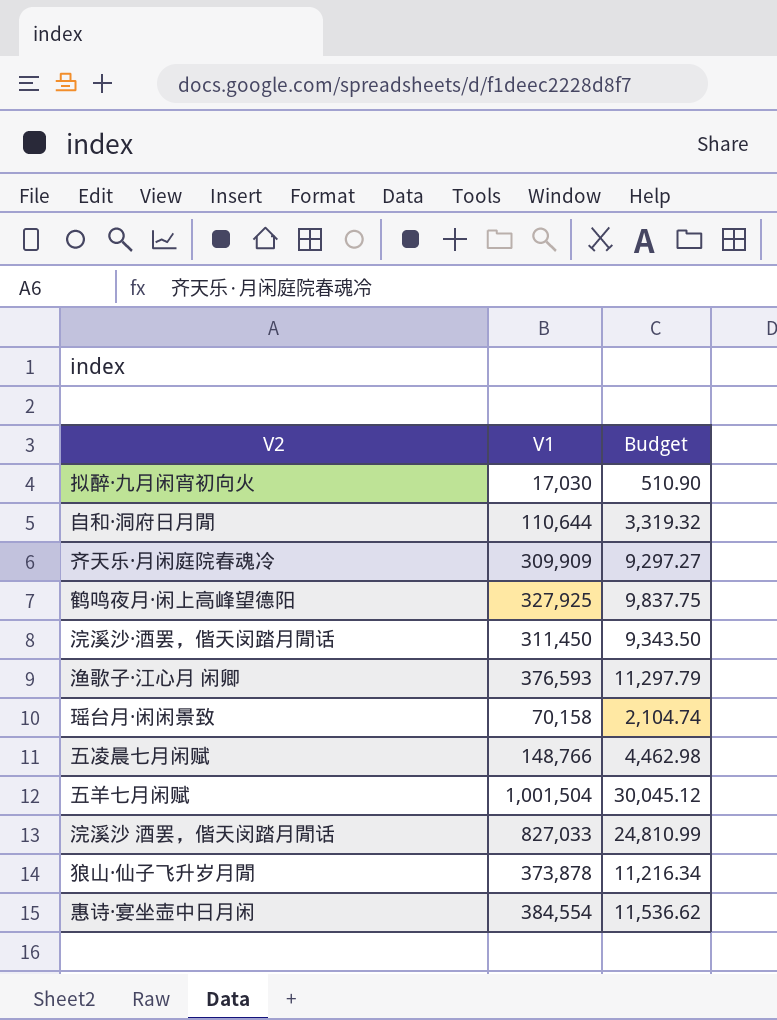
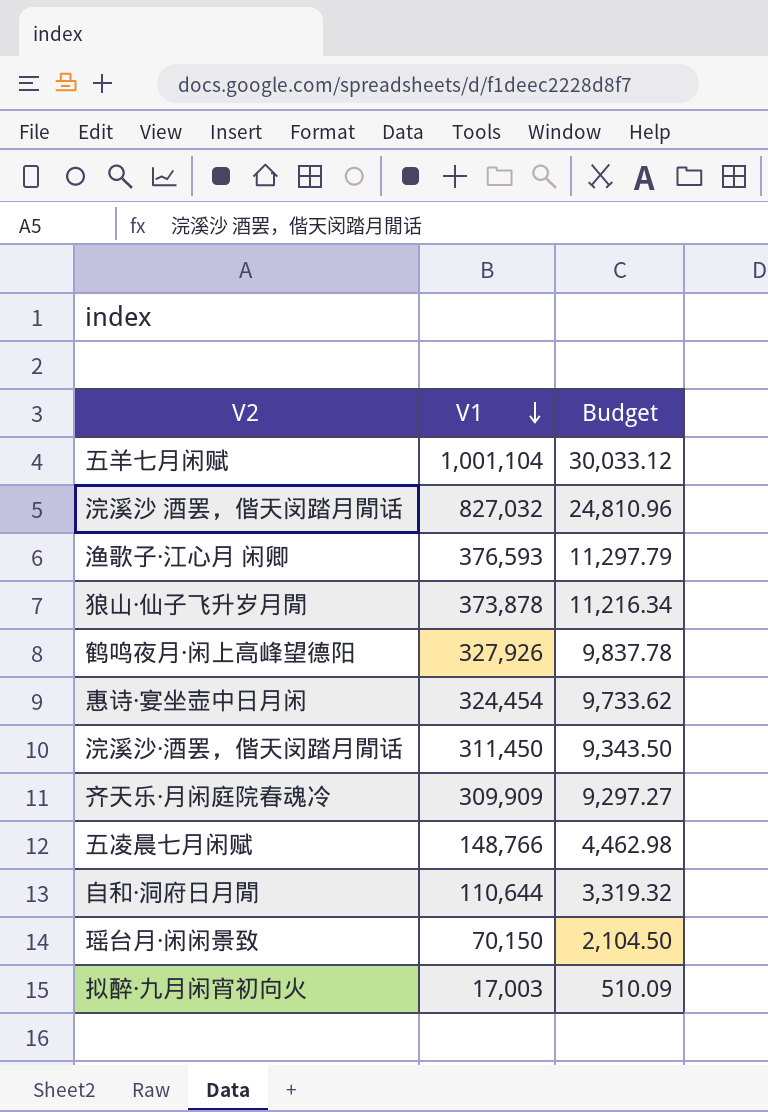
row order: none -> V1 descending
五羊七月闲赋 | V1: 1,001,504 -> 1,001,104
五羊七月闲赋 | Budget: 30,045.12 -> 30,033.12
浣溪沙 酒罢，偕天闵踏月閒话 | V1: 827,033 -> 827,032
浣溪沙 酒罢，偕天闵踏月閒话 | Budget: 24,810.99 -> 24,810.96
鹤鸣夜月·闲上高峰望德阳 | V1: 327,925 -> 327,926
鹤鸣夜月·闲上高峰望德阳 | Budget: 9,837.75 -> 9,837.78
惠诗·宴坐壶中日月闲 | V1: 384,554 -> 324,454
惠诗·宴坐壶中日月闲 | Budget: 11,536.62 -> 9,733.62
瑶台月·闲闲景致 | V1: 70,158 -> 70,150
瑶台月·闲闲景致 | Budget: 2,104.74 -> 2,104.50
拟醉·九月闲宵初向火 | V1: 17,030 -> 17,003
拟醉·九月闲宵初向火 | Budget: 510.90 -> 510.09

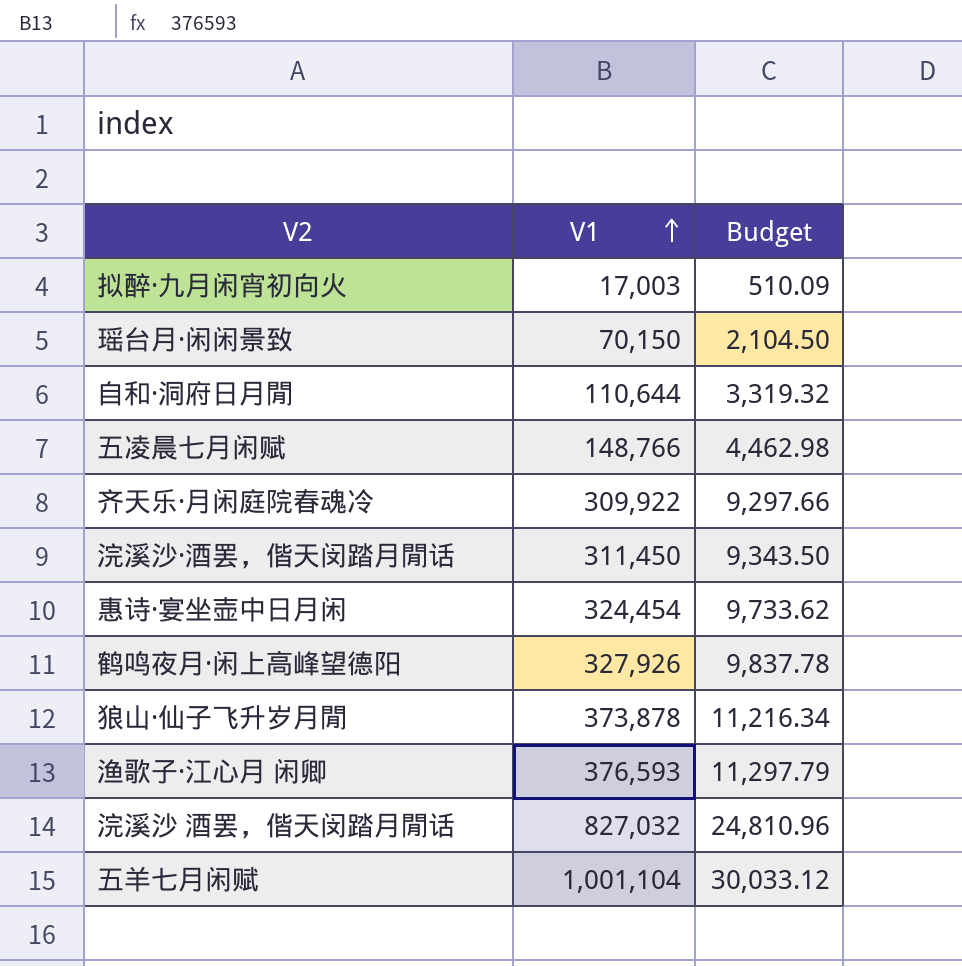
row order: V1 descending -> V1 ascending
齐天乐·月闲庭院春魂冷 | V1: 309,909 -> 309,922
齐天乐·月闲庭院春魂冷 | Budget: 9,297.27 -> 9,297.66

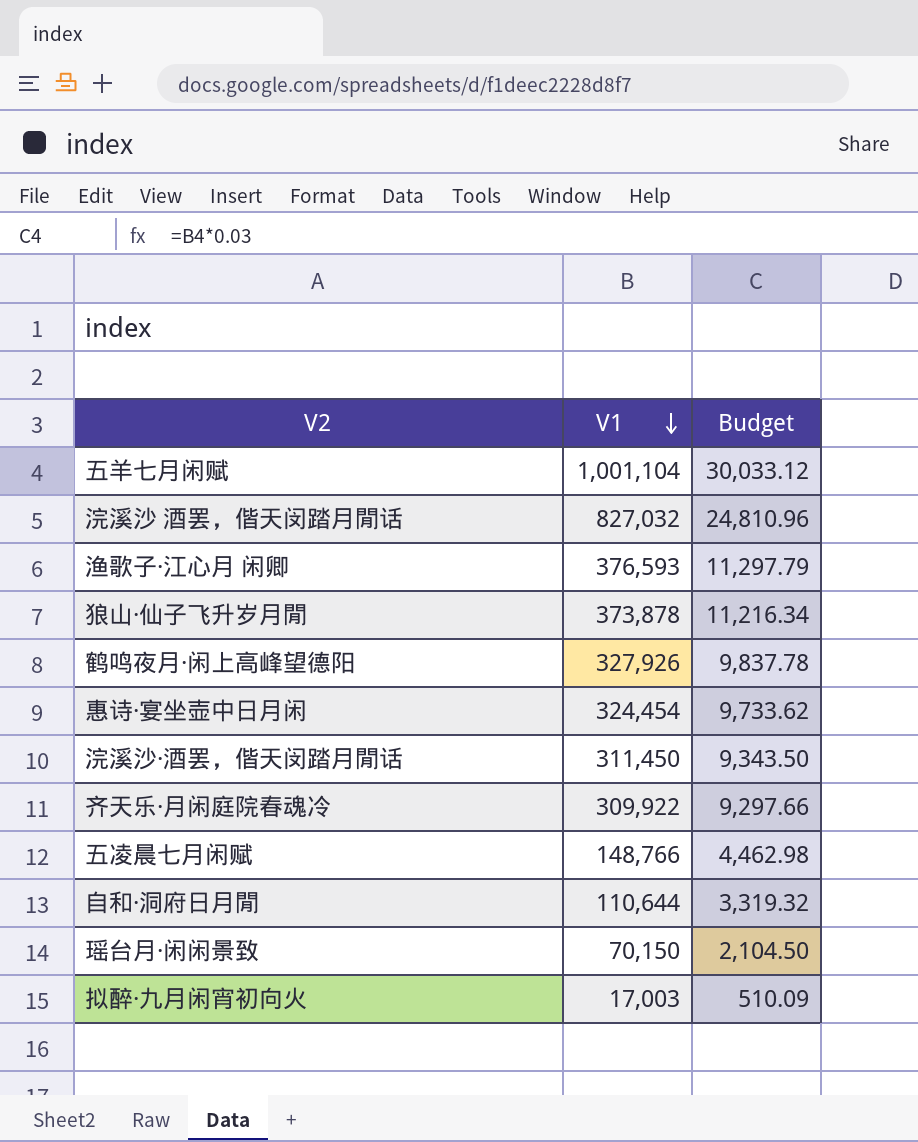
row order: V1 ascending -> V1 descending

